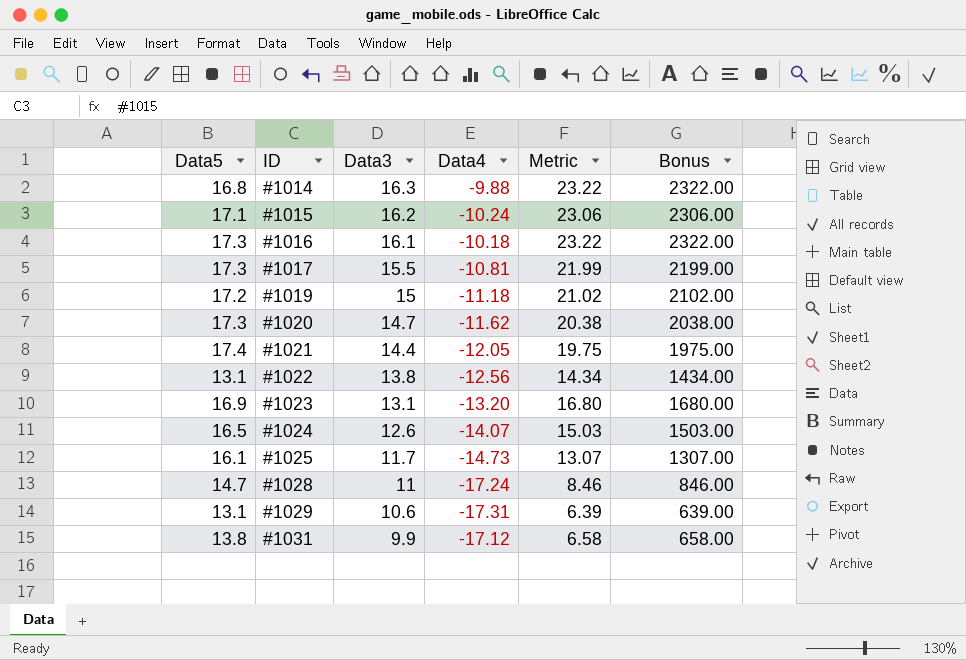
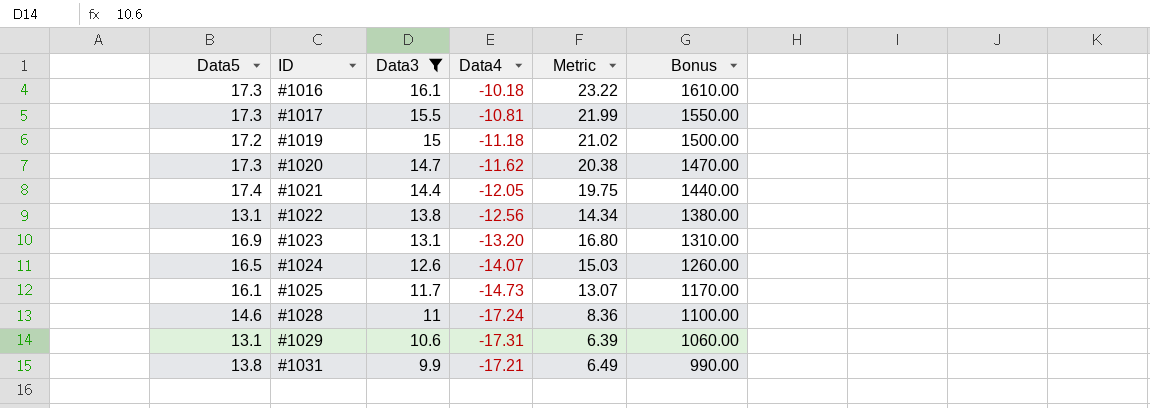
filter: none -> Data3 <= 16.1
column Bonus | formula: [Metric] * 100 -> [Data3] * 100
#1028 | Data5: 14.7 -> 14.6
#1028 | Metric: 8.46 -> 8.36
#1031 | Data4: -17.12 -> -17.21
#1031 | Metric: 6.58 -> 6.49

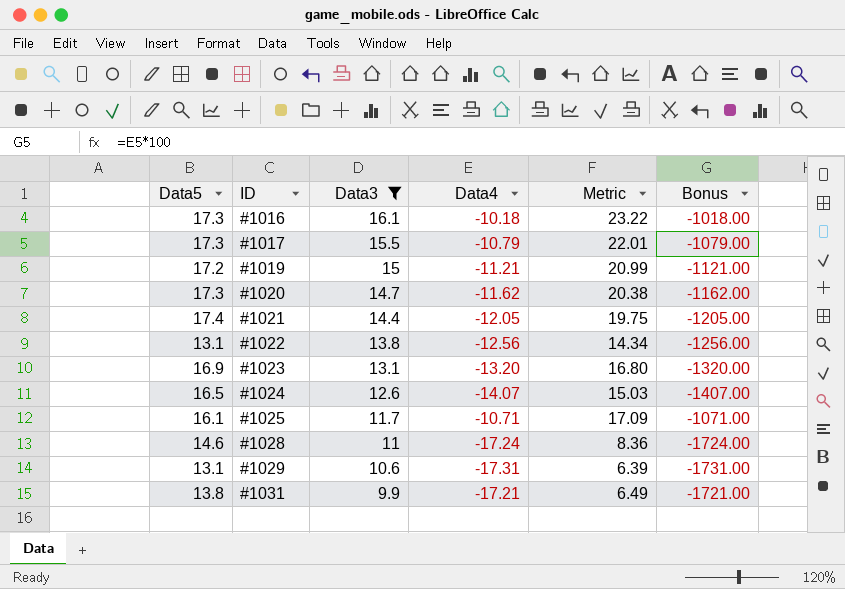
column Bonus | formula: [Data3] * 100 -> [Data4] * 100
#1017 | Data4: -10.81 -> -10.79
#1017 | Metric: 21.99 -> 22.01
#1019 | Data4: -11.18 -> -11.21
#1019 | Metric: 21.02 -> 20.99
#1025 | Data4: -14.73 -> -10.71
#1025 | Metric: 13.07 -> 17.09

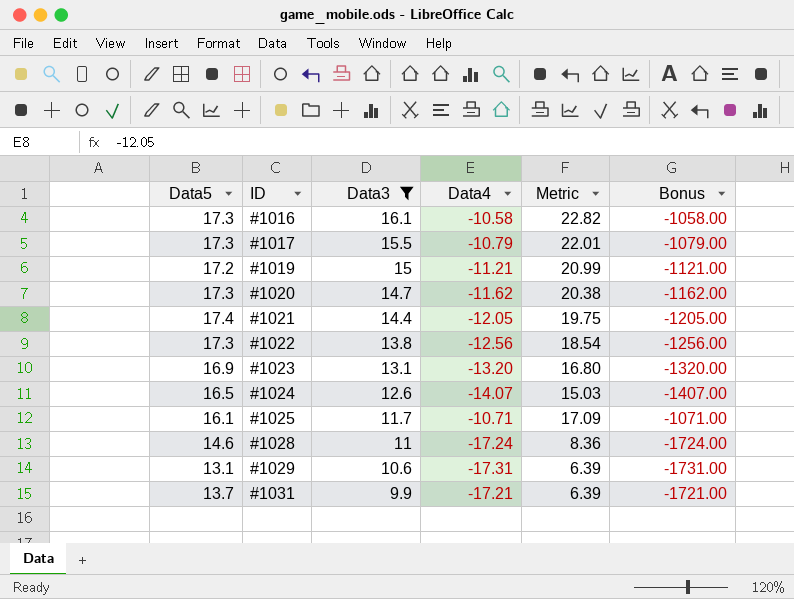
#1016 | Data4: -10.18 -> -10.58
#1016 | Metric: 23.22 -> 22.82
#1016 | Bonus: -1018.00 -> -1058.00
#1022 | Data5: 13.1 -> 17.3
#1022 | Metric: 14.34 -> 18.54
#1031 | Data5: 13.8 -> 13.7
#1031 | Metric: 6.49 -> 6.39

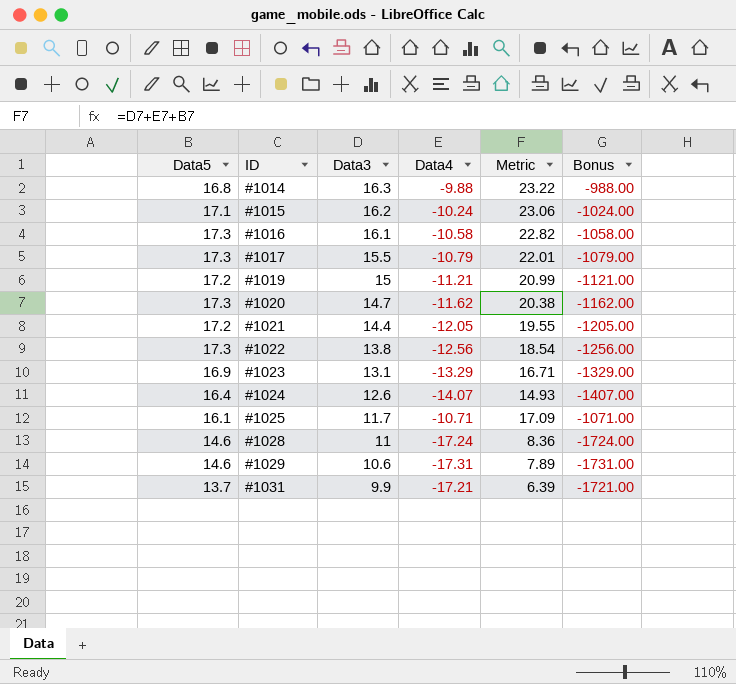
filter: Data3 <= 16.1 -> none
#1021 | Data5: 17.4 -> 17.2
#1021 | Metric: 19.75 -> 19.55
#1023 | Data4: -13.20 -> -13.29
#1023 | Metric: 16.80 -> 16.71
#1023 | Bonus: -1320.00 -> -1329.00
#1024 | Data5: 16.5 -> 16.4
#1024 | Metric: 15.03 -> 14.93
#1029 | Data5: 13.1 -> 14.6
#1029 | Metric: 6.39 -> 7.89

